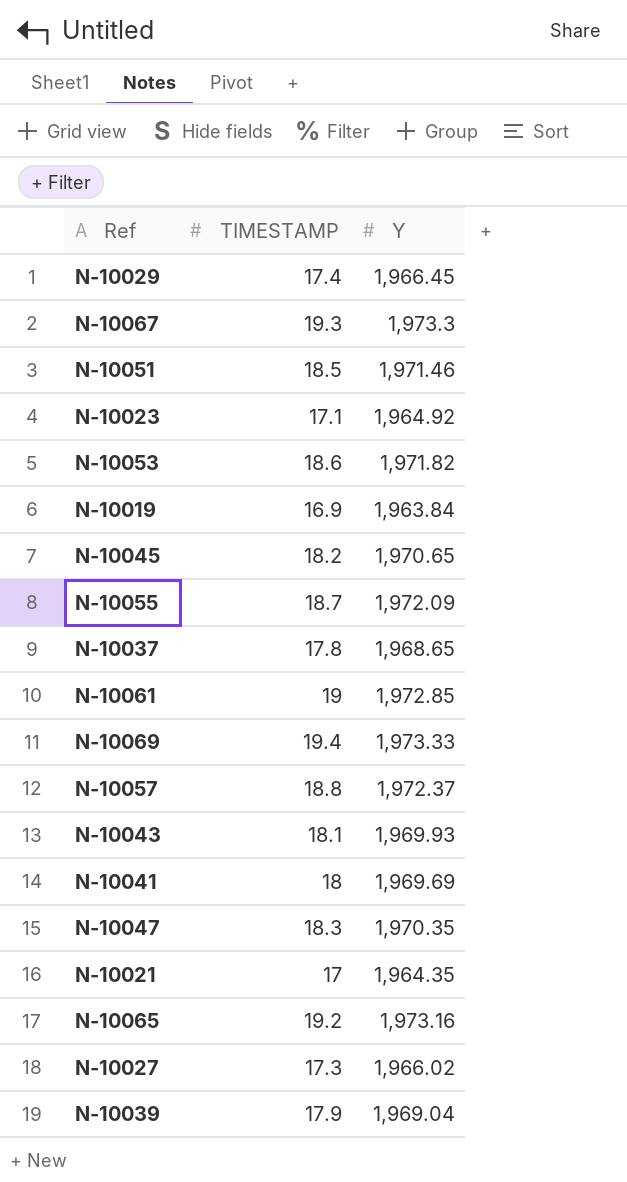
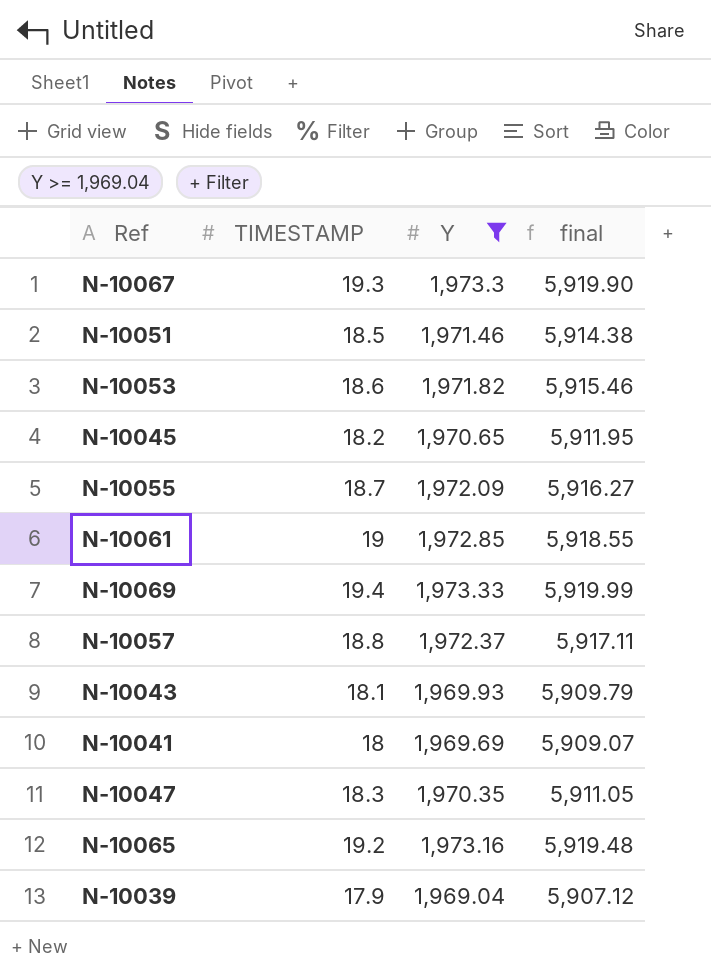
filter: none -> Y >= 1,969.04
column final | formula: none -> [Y] * 3

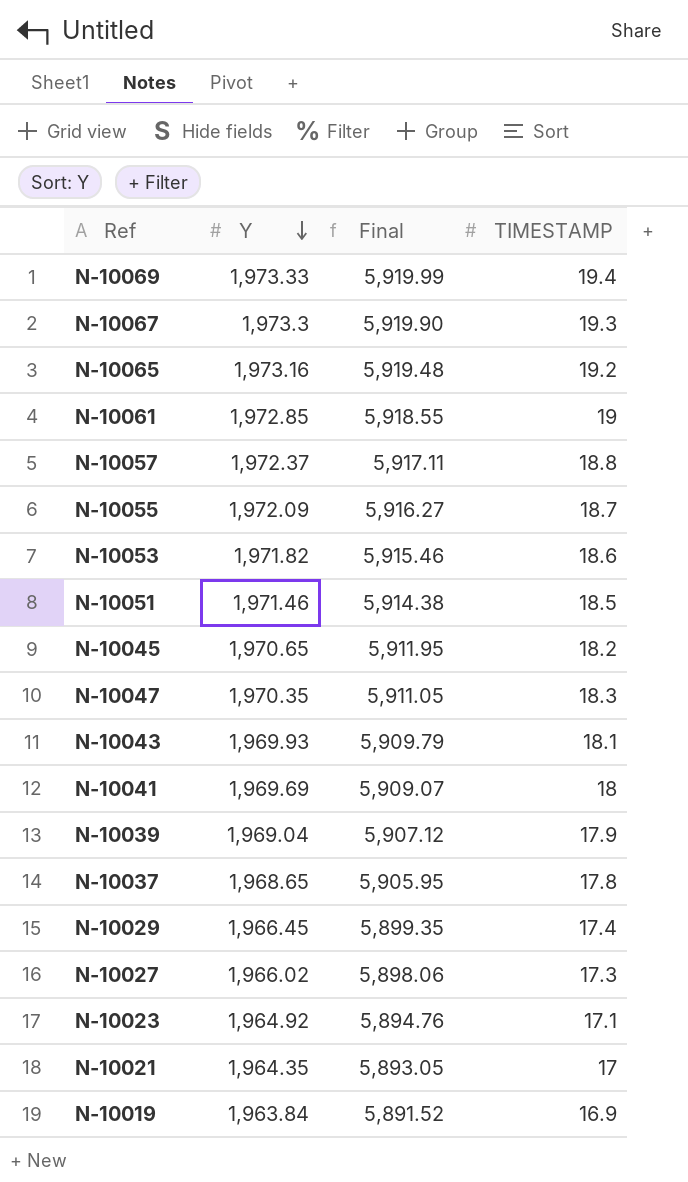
filter: Y >= 1,969.04 -> none
row order: none -> Y descending
column name: final -> Final
column TIMESTAMP | position: 2 -> 4

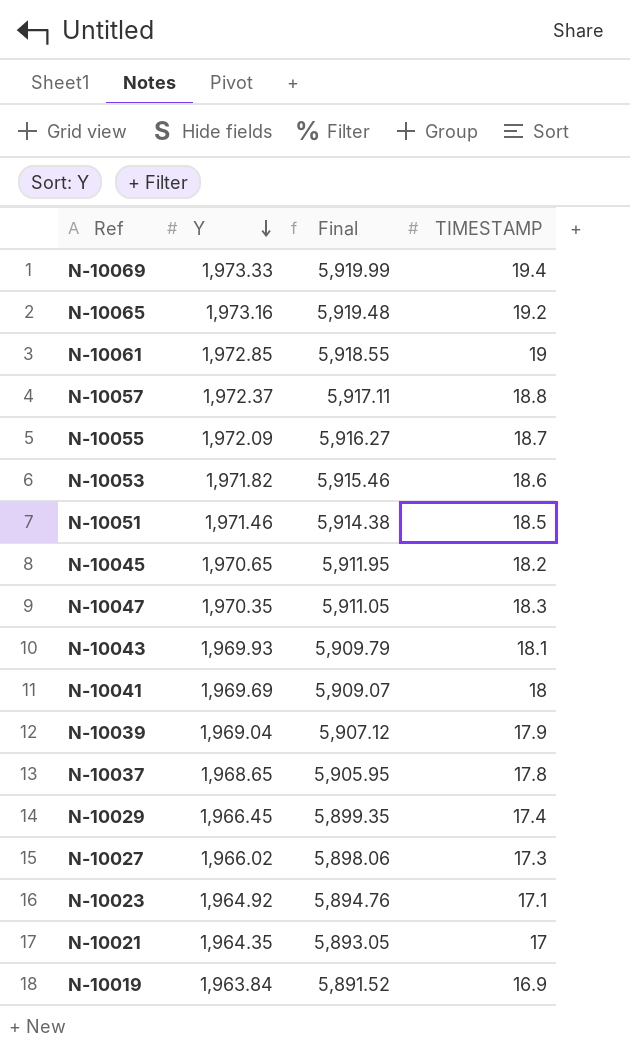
row N-10067: 1,973.3 | 5,919.90 | 19.3 -> none

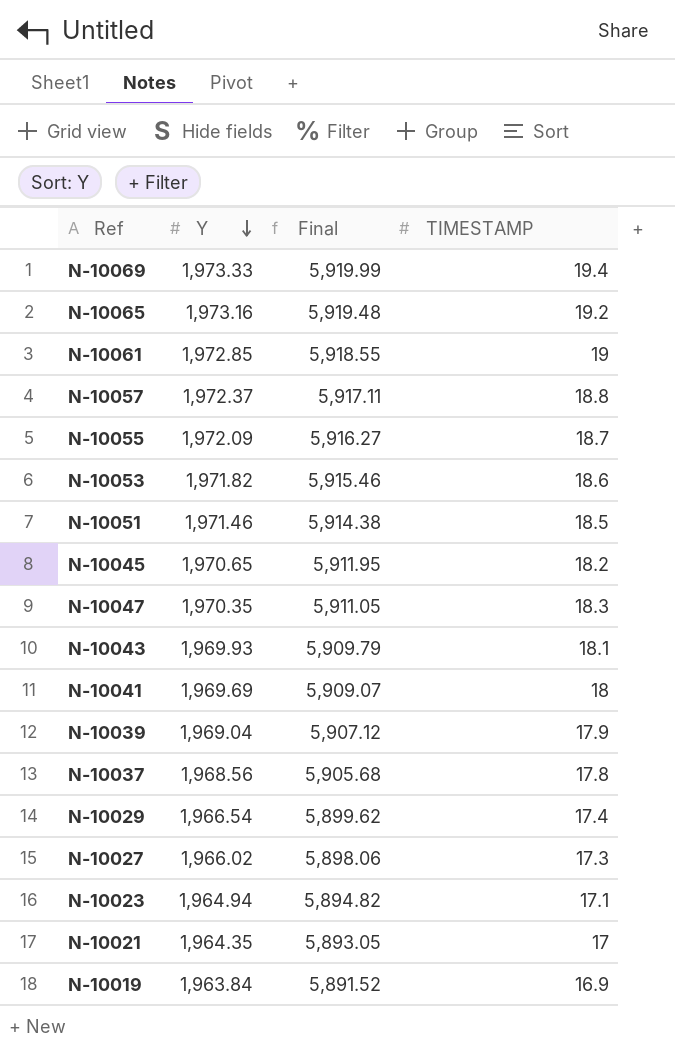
N-10037 | Y: 1,968.65 -> 1,968.56
N-10037 | Final: 5,905.95 -> 5,905.68
N-10029 | Y: 1,966.45 -> 1,966.54
N-10029 | Final: 5,899.35 -> 5,899.62
N-10023 | Y: 1,964.92 -> 1,964.94
N-10023 | Final: 5,894.76 -> 5,894.82

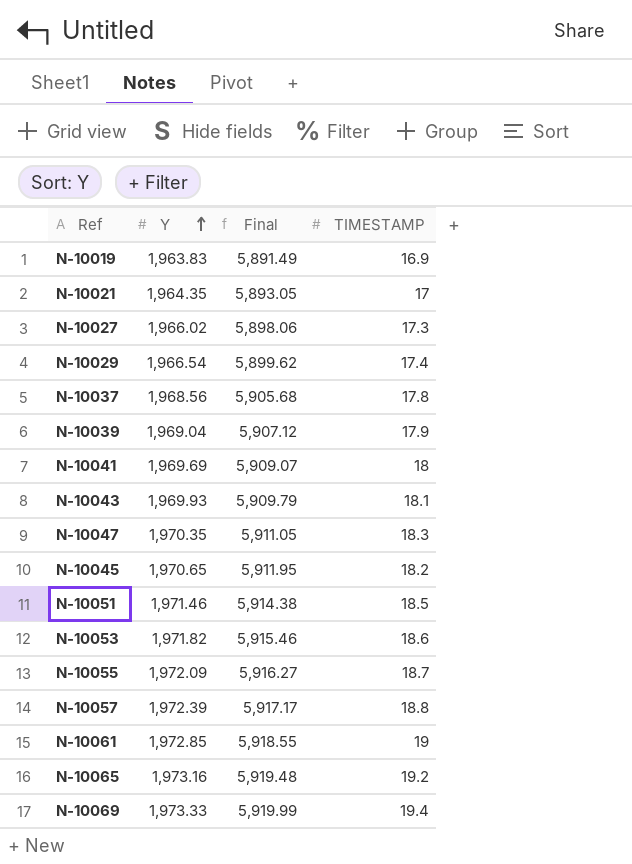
row order: Y descending -> Y ascending
row N-10023: 1,964.94 | 5,894.82 | 17.1 -> none
N-10019 | Y: 1,963.84 -> 1,963.83
N-10019 | Final: 5,891.52 -> 5,891.49
N-10057 | Y: 1,972.37 -> 1,972.39
N-10057 | Final: 5,917.11 -> 5,917.17

